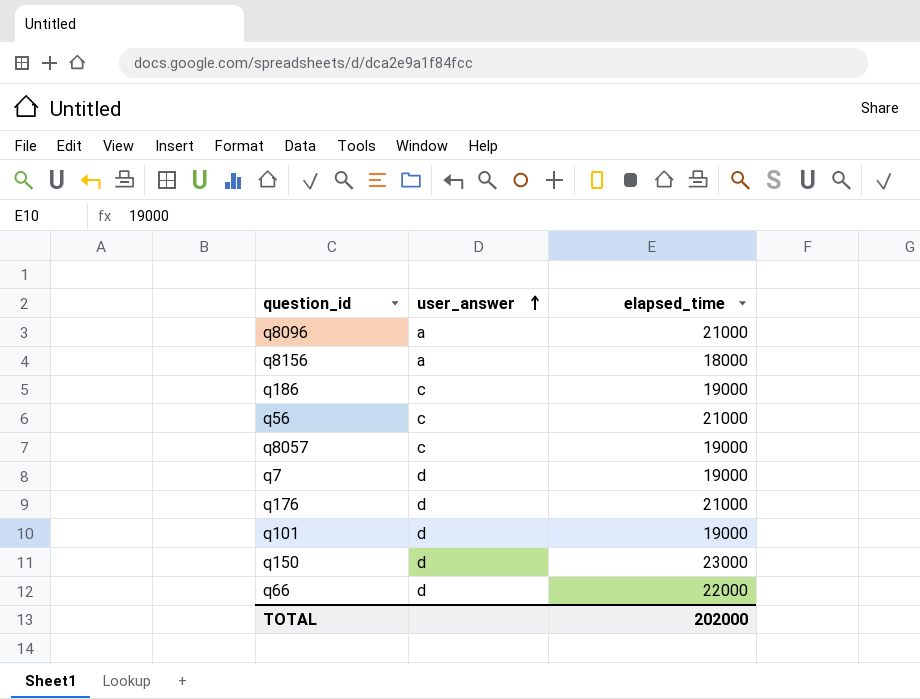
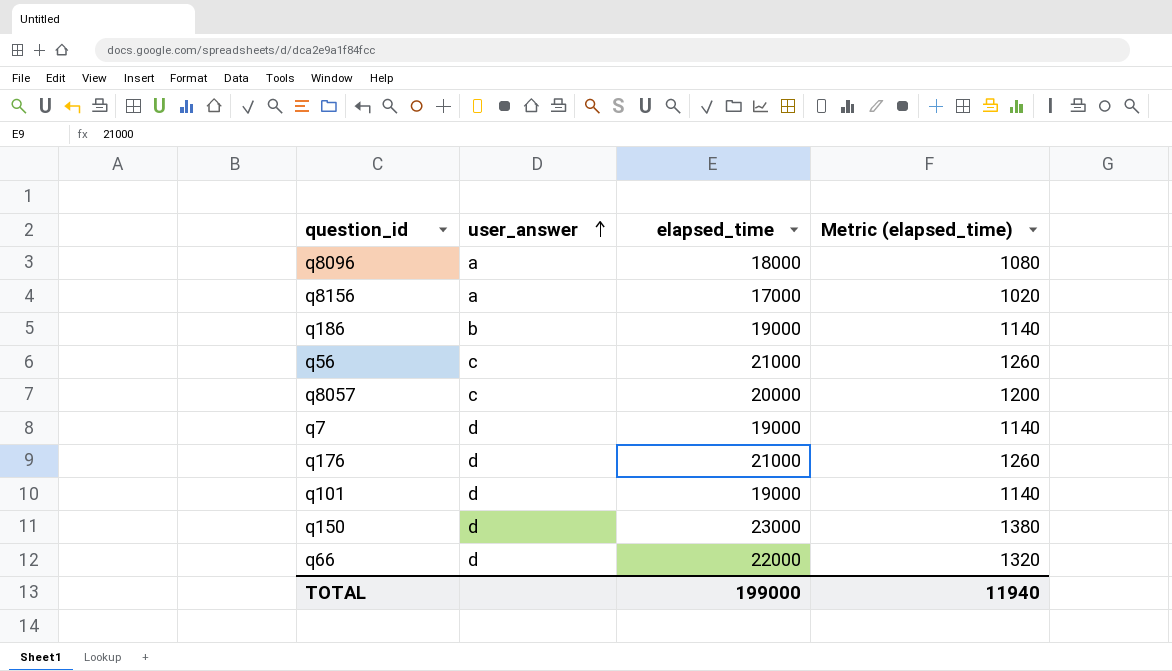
column Metric (elapsed_time) | formula: none -> [elapsed_time] * 0.06
q8096 | elapsed_time: 21000 -> 18000
q8156 | elapsed_time: 18000 -> 17000
q186 | user_answer: c -> b
q8057 | elapsed_time: 19000 -> 20000
TOTAL | elapsed_time: 202000 -> 199000

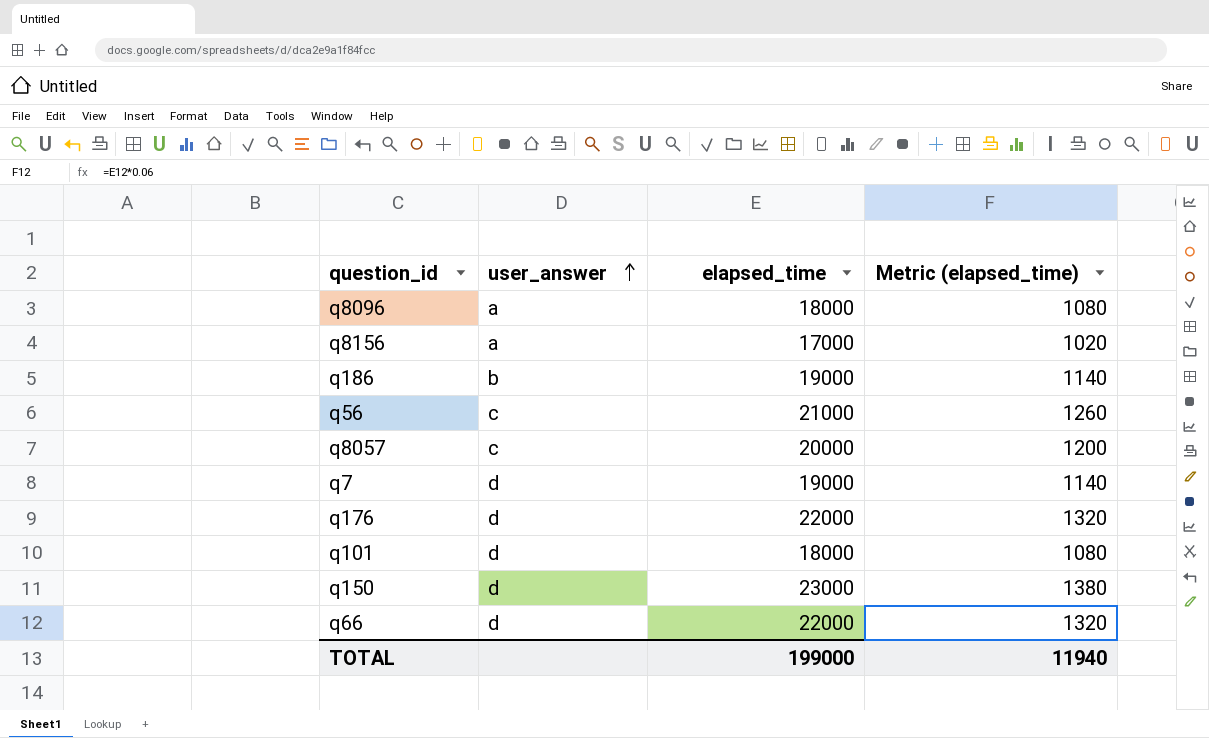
q176 | elapsed_time: 21000 -> 22000
q176 | Metric (elapsed_time): 1260 -> 1320
q101 | elapsed_time: 19000 -> 18000
q101 | Metric (elapsed_time): 1140 -> 1080

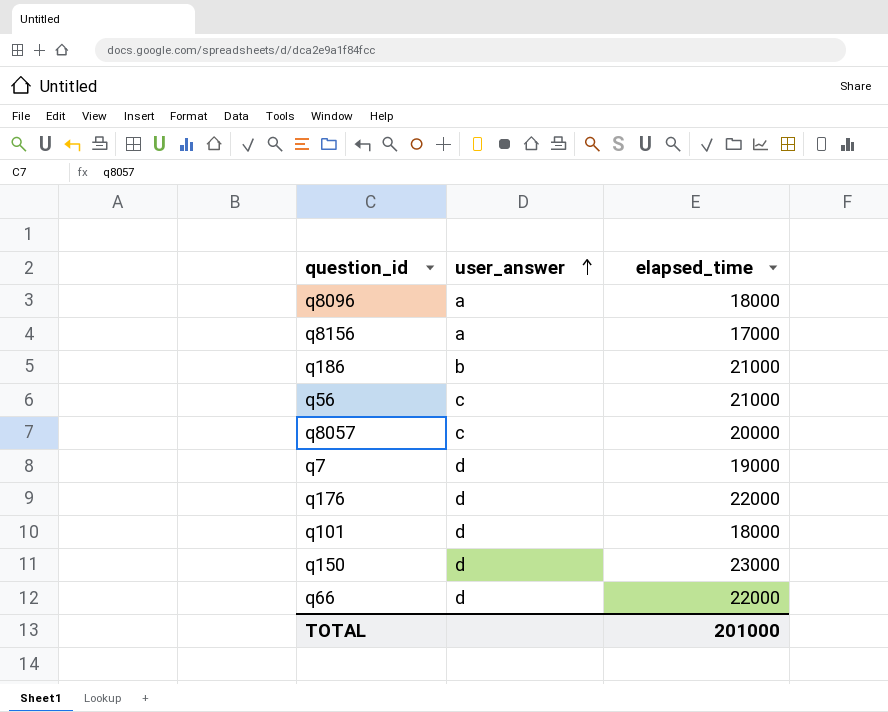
column Metric (elapsed_time) | formula: [elapsed_time] * 0.06 -> none
q186 | elapsed_time: 19000 -> 21000
TOTAL | elapsed_time: 199000 -> 201000

